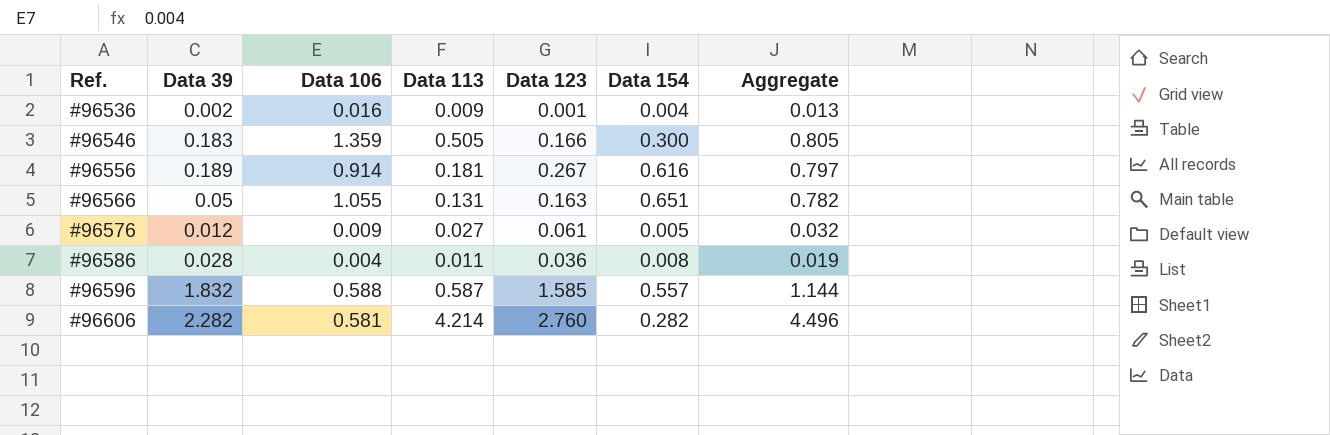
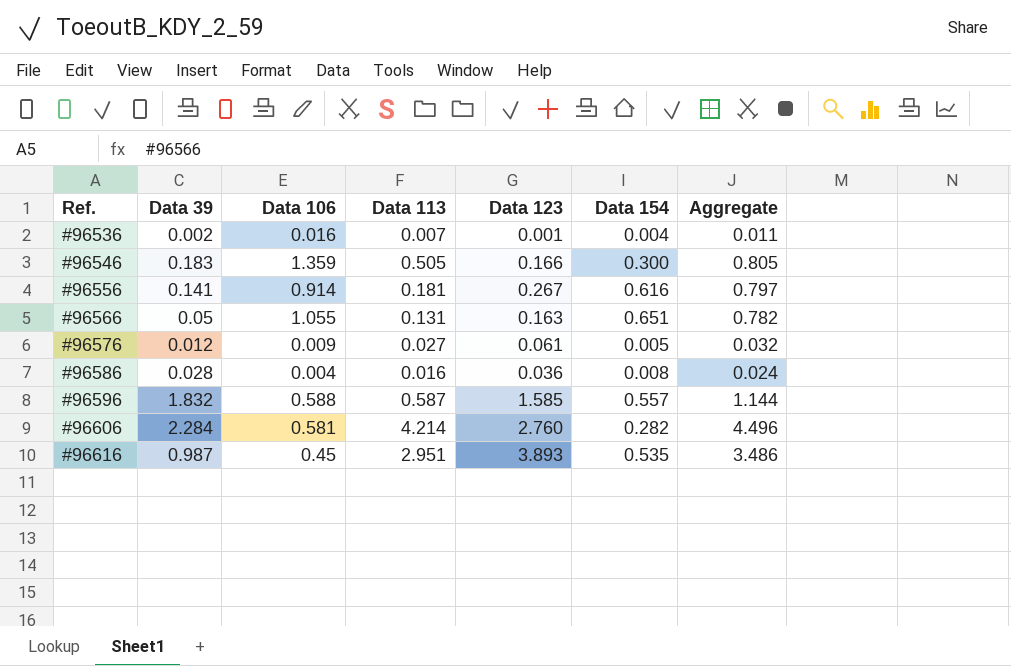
#96536 | Data 113: 0.009 -> 0.007
#96536 | Aggregate: 0.013 -> 0.011
#96556 | Data 39: 0.189 -> 0.141
#96586 | Data 113: 0.011 -> 0.016
#96586 | Aggregate: 0.019 -> 0.024
#96606 | Data 39: 2.282 -> 2.284
row #96616: none -> 0.987 | 0.45 | 2.951 | 3.893 | 0.535 | 3.486

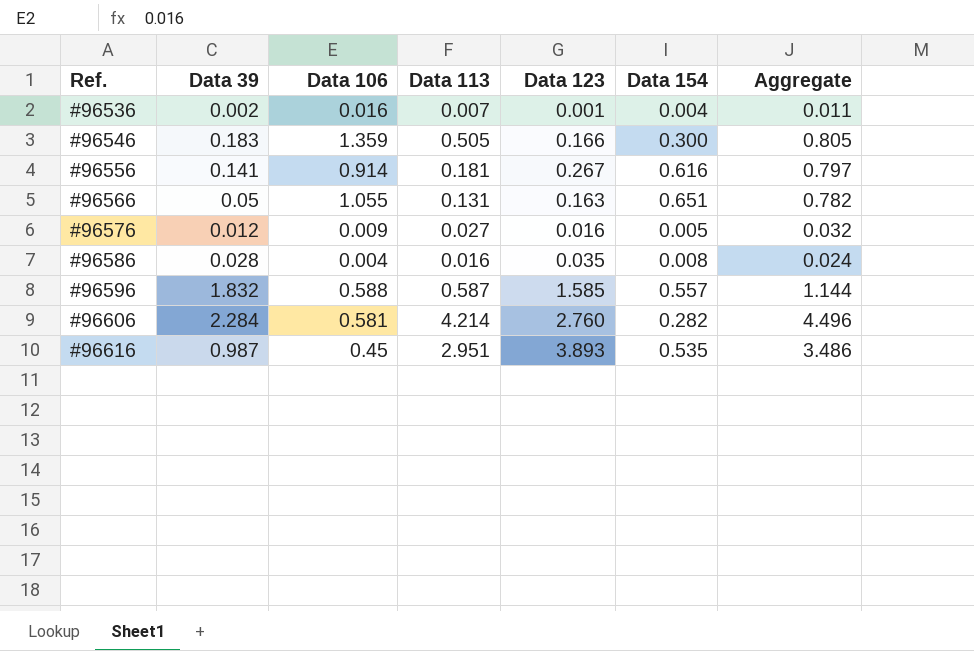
#96576 | Data 123: 0.061 -> 0.016
#96586 | Data 123: 0.036 -> 0.035

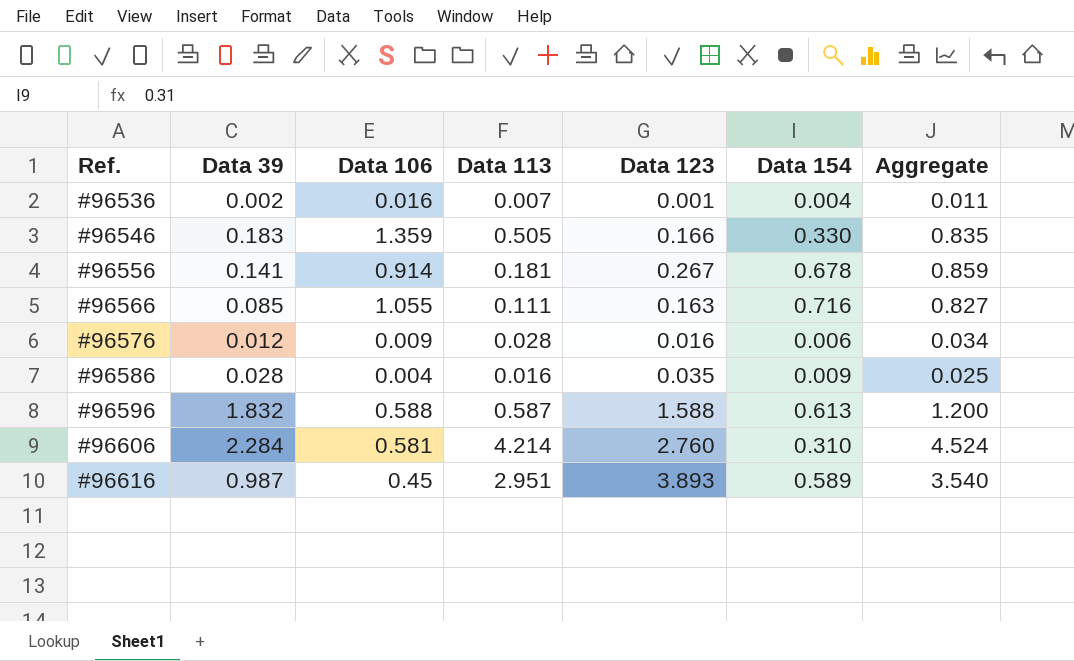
#96546 | Data 154: 0.300 -> 0.330
#96546 | Aggregate: 0.805 -> 0.835
#96556 | Data 154: 0.616 -> 0.678
#96556 | Aggregate: 0.797 -> 0.859
#96566 | Data 39: 0.05 -> 0.085
#96566 | Data 113: 0.131 -> 0.111
#96566 | Data 154: 0.651 -> 0.716
#96566 | Aggregate: 0.782 -> 0.827
#96576 | Data 113: 0.027 -> 0.028
#96576 | Data 154: 0.005 -> 0.006
#96576 | Aggregate: 0.032 -> 0.034
#96586 | Data 154: 0.008 -> 0.009
#96586 | Aggregate: 0.024 -> 0.025
#96596 | Data 123: 1.585 -> 1.588
#96596 | Data 154: 0.557 -> 0.613
#96596 | Aggregate: 1.144 -> 1.200
#96606 | Data 154: 0.282 -> 0.310
#96606 | Aggregate: 4.496 -> 4.524
#96616 | Data 154: 0.535 -> 0.589
#96616 | Aggregate: 3.486 -> 3.540

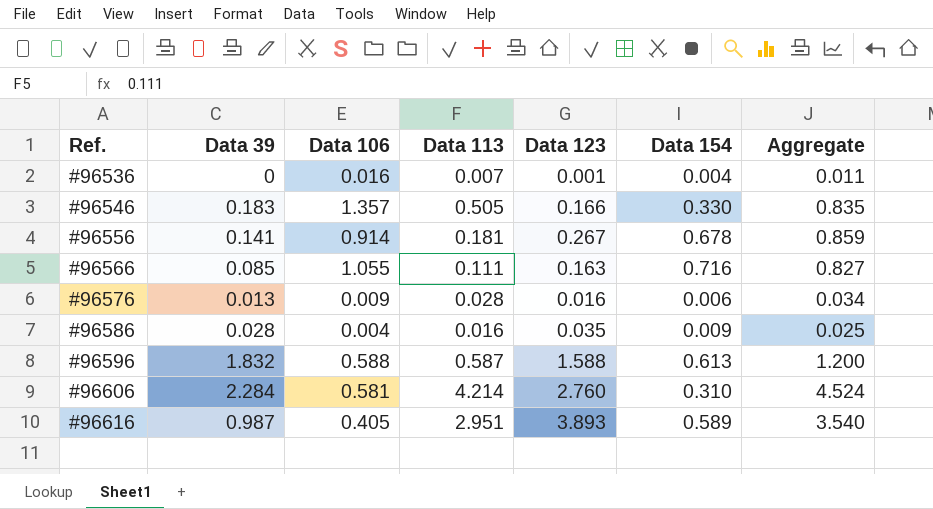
#96536 | Data 39: 0.002 -> 0
#96546 | Data 106: 1.359 -> 1.357
#96576 | Data 39: 0.012 -> 0.013
#96616 | Data 106: 0.45 -> 0.405

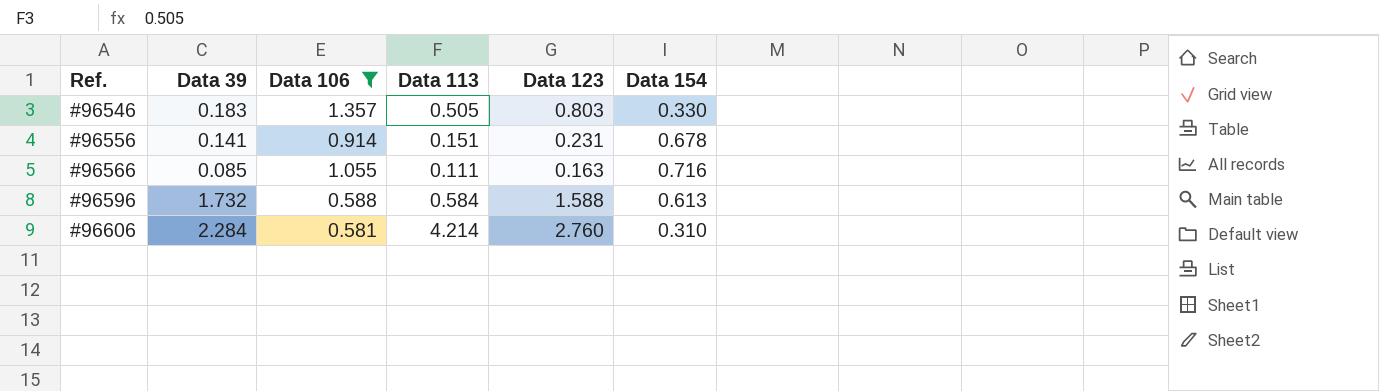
filter: none -> Data 106 >= 0.581
column Aggregate | formula: [Data 113] + [Data 154] -> none
#96546 | Data 123: 0.166 -> 0.803
#96556 | Data 113: 0.181 -> 0.151
#96556 | Data 123: 0.267 -> 0.231
#96596 | Data 39: 1.832 -> 1.732
#96596 | Data 113: 0.587 -> 0.584

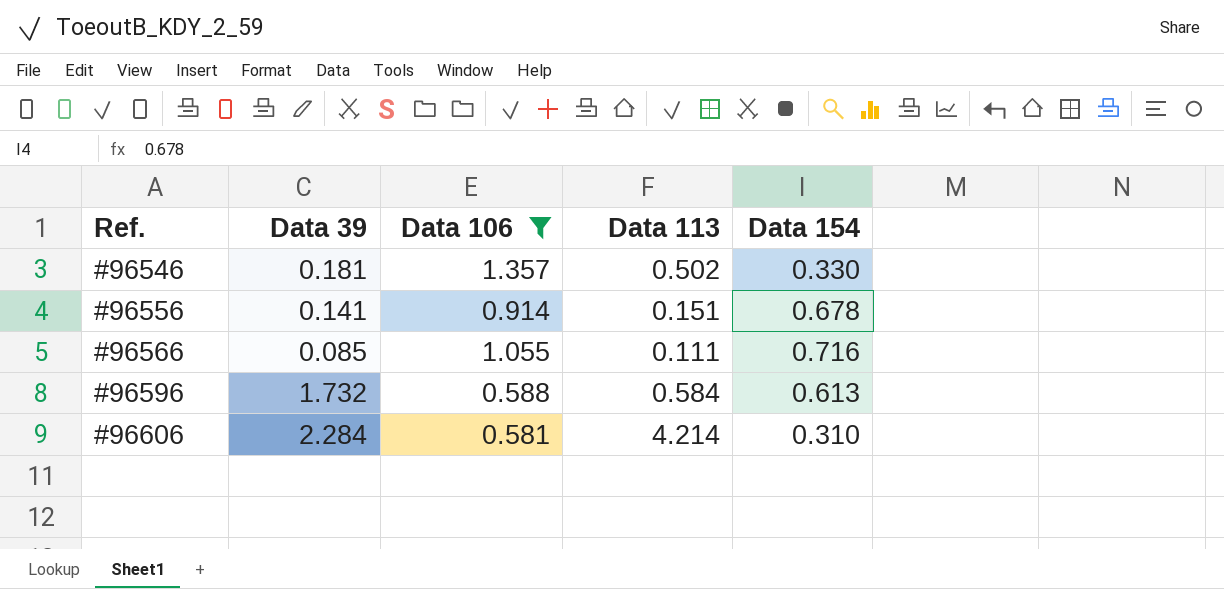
column Data 123 | position: 5 -> none
#96546 | Data 39: 0.183 -> 0.181
#96546 | Data 113: 0.505 -> 0.502

